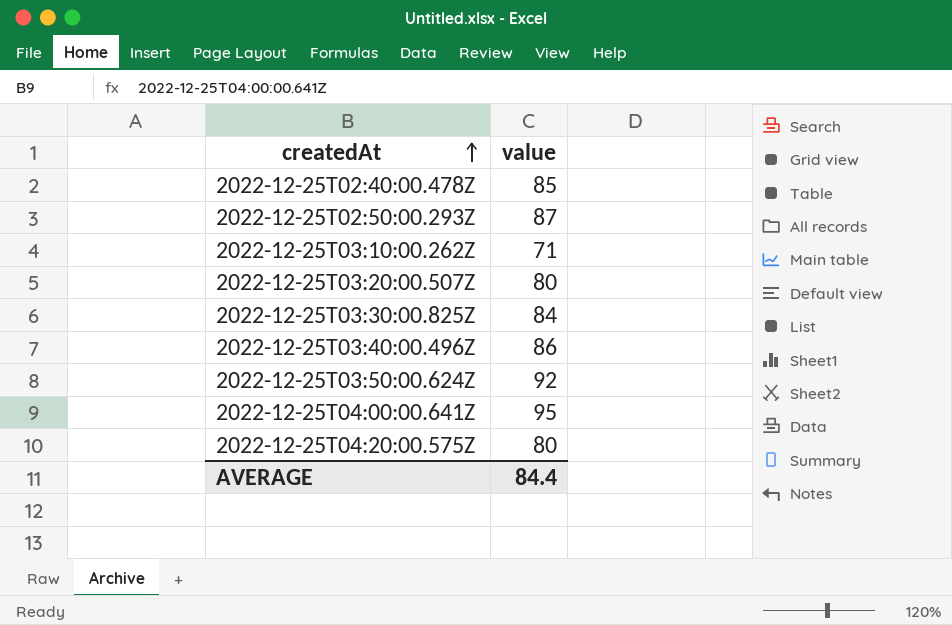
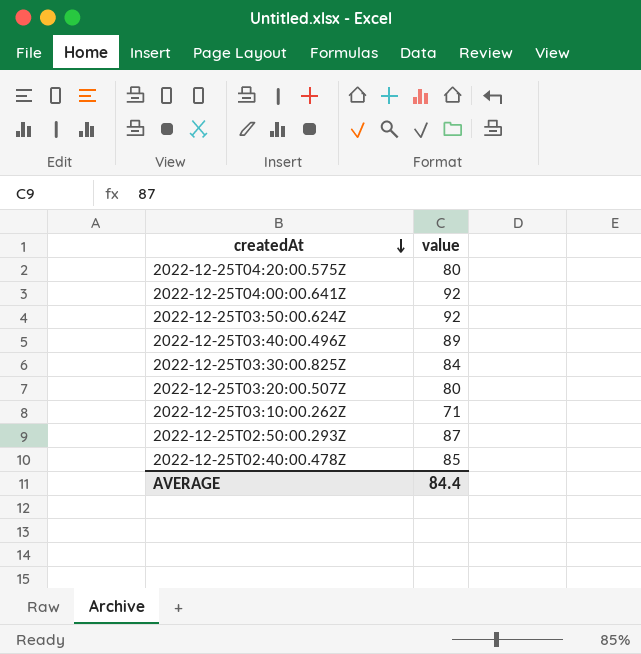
row order: createdAt ascending -> createdAt descending
2022-12-25T04:00:00.641Z | value: 95 -> 92
2022-12-25T03:40:00.496Z | value: 86 -> 89

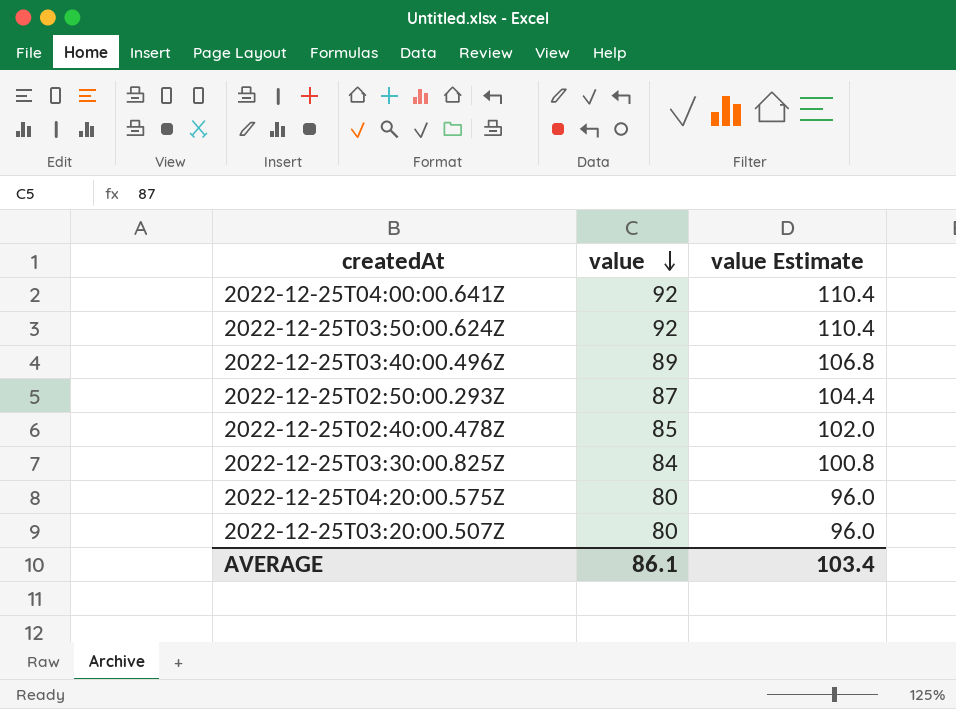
row order: createdAt descending -> value descending
column value Estimate | formula: none -> [value] * 1.2
row 2022-12-25T03:10:00.262Z: 71 -> none
AVERAGE | value: 84.4 -> 86.1

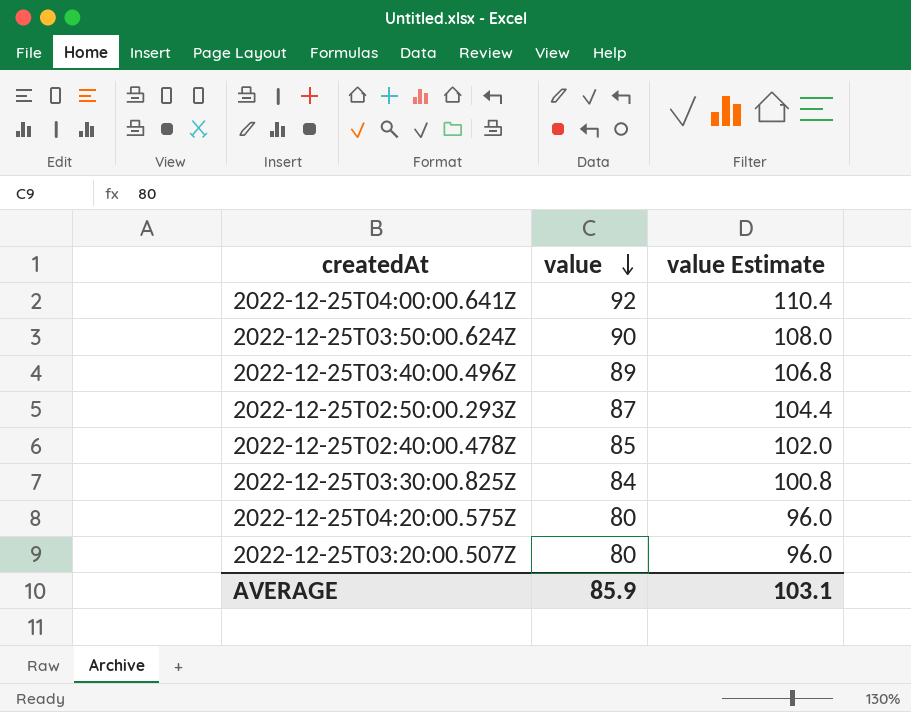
2022-12-25T03:50:00.624Z | value: 92 -> 90
2022-12-25T03:50:00.624Z | value Estimate: 110.4 -> 108.0
AVERAGE | value: 86.1 -> 85.9
AVERAGE | value Estimate: 103.4 -> 103.1

